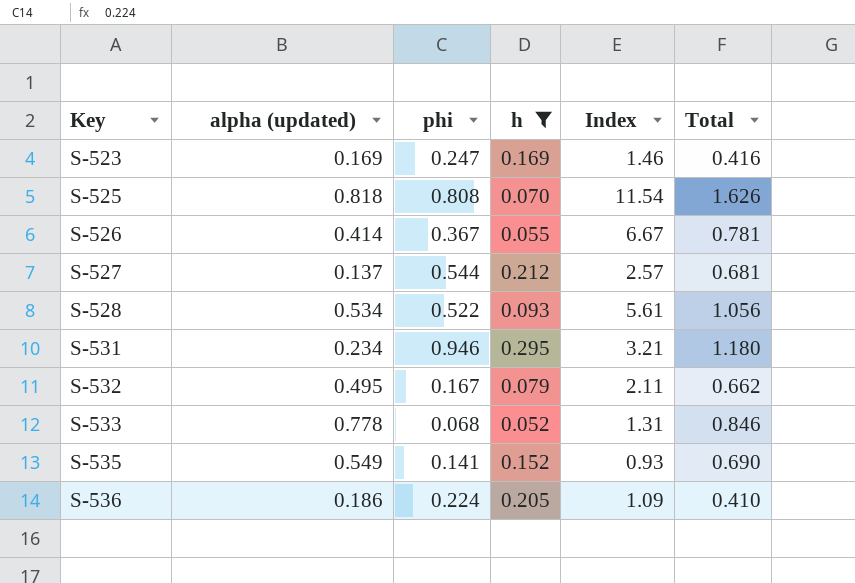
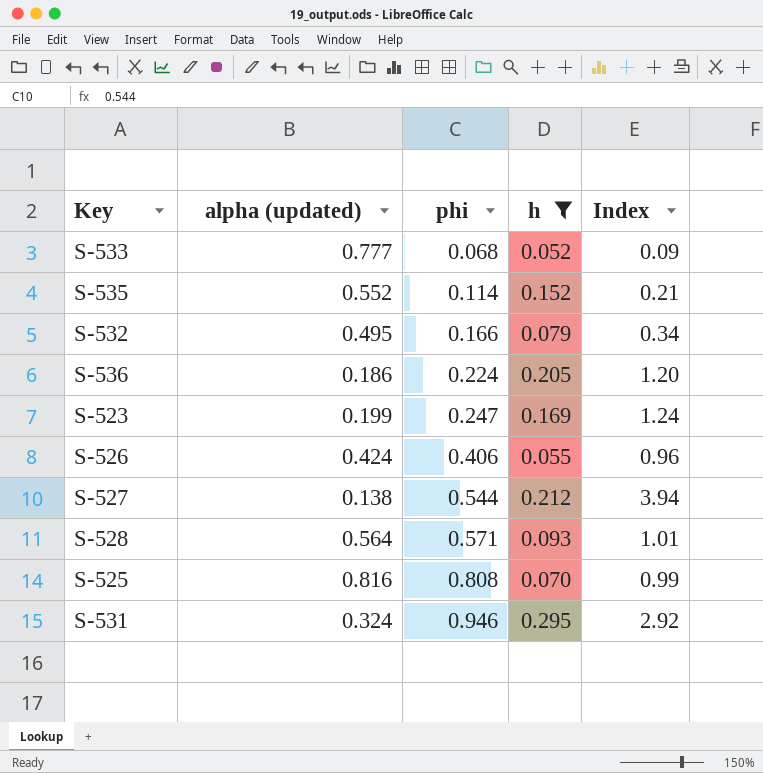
row order: Key ascending -> phi ascending
column Total | formula: [alpha (updated)] + [phi] -> none
column Index | formula: [phi] / [h] -> [phi] / [alpha (updated)]
S-533 | alpha (updated): 0.778 -> 0.777
S-535 | alpha (updated): 0.549 -> 0.552
S-535 | phi: 0.141 -> 0.114
S-532 | phi: 0.167 -> 0.166
S-523 | alpha (updated): 0.169 -> 0.199
S-526 | alpha (updated): 0.414 -> 0.424
S-526 | phi: 0.367 -> 0.406
S-527 | alpha (updated): 0.137 -> 0.138
S-528 | alpha (updated): 0.534 -> 0.564
S-528 | phi: 0.522 -> 0.571
S-525 | alpha (updated): 0.818 -> 0.816
S-531 | alpha (updated): 0.234 -> 0.324

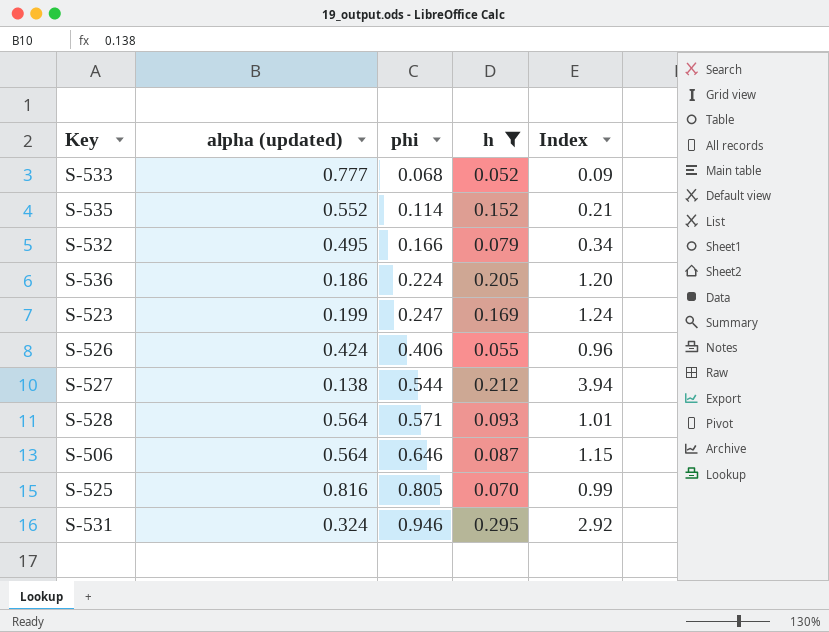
row S-506: none -> 0.564 | 0.646 | 0.087 | 1.15
S-525 | phi: 0.808 -> 0.805

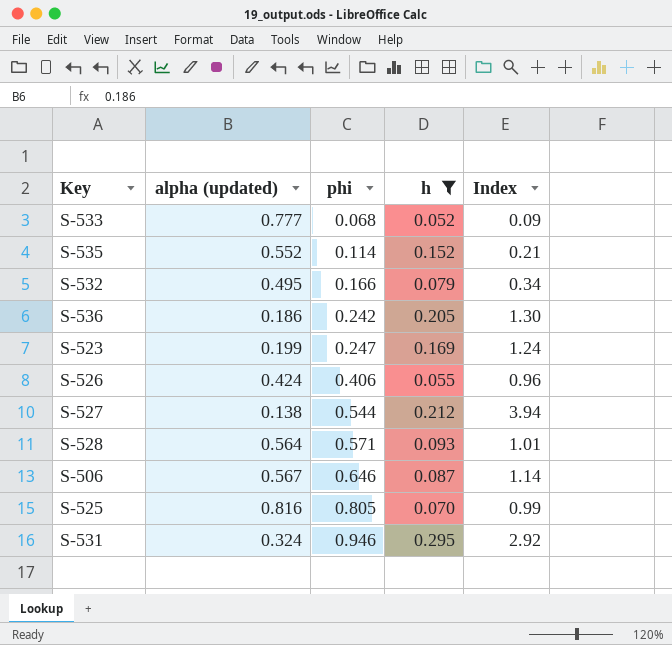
S-536 | phi: 0.224 -> 0.242
S-536 | Index: 1.20 -> 1.30
S-506 | alpha (updated): 0.564 -> 0.567
S-506 | Index: 1.15 -> 1.14

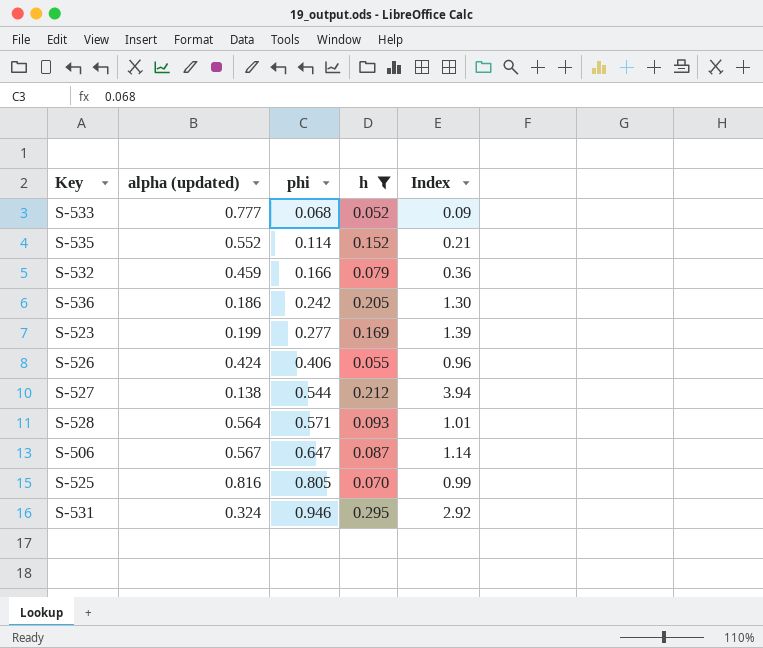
S-532 | alpha (updated): 0.495 -> 0.459
S-532 | Index: 0.34 -> 0.36
S-523 | phi: 0.247 -> 0.277
S-523 | Index: 1.24 -> 1.39
S-506 | phi: 0.646 -> 0.647

